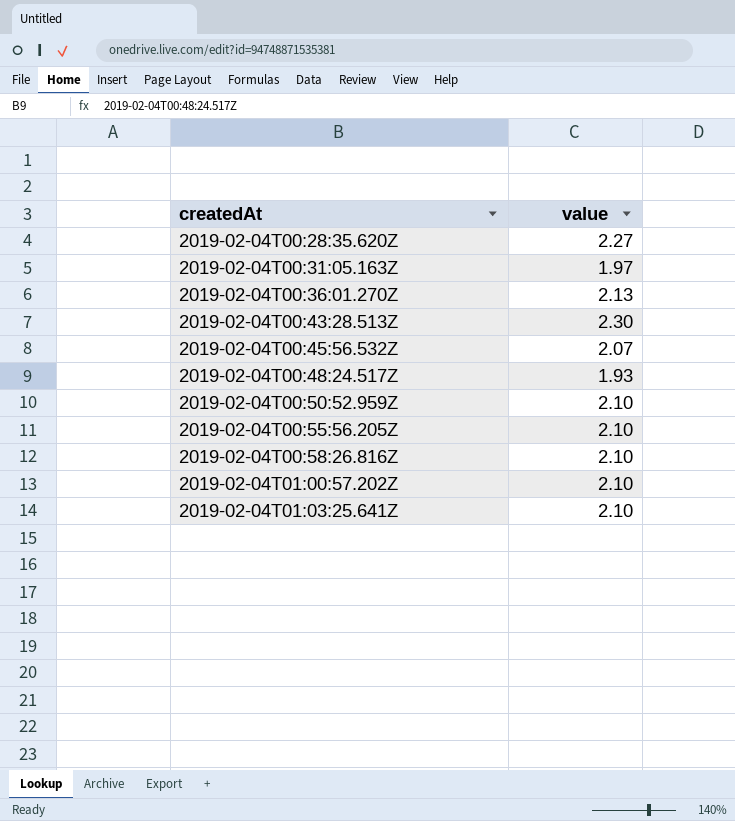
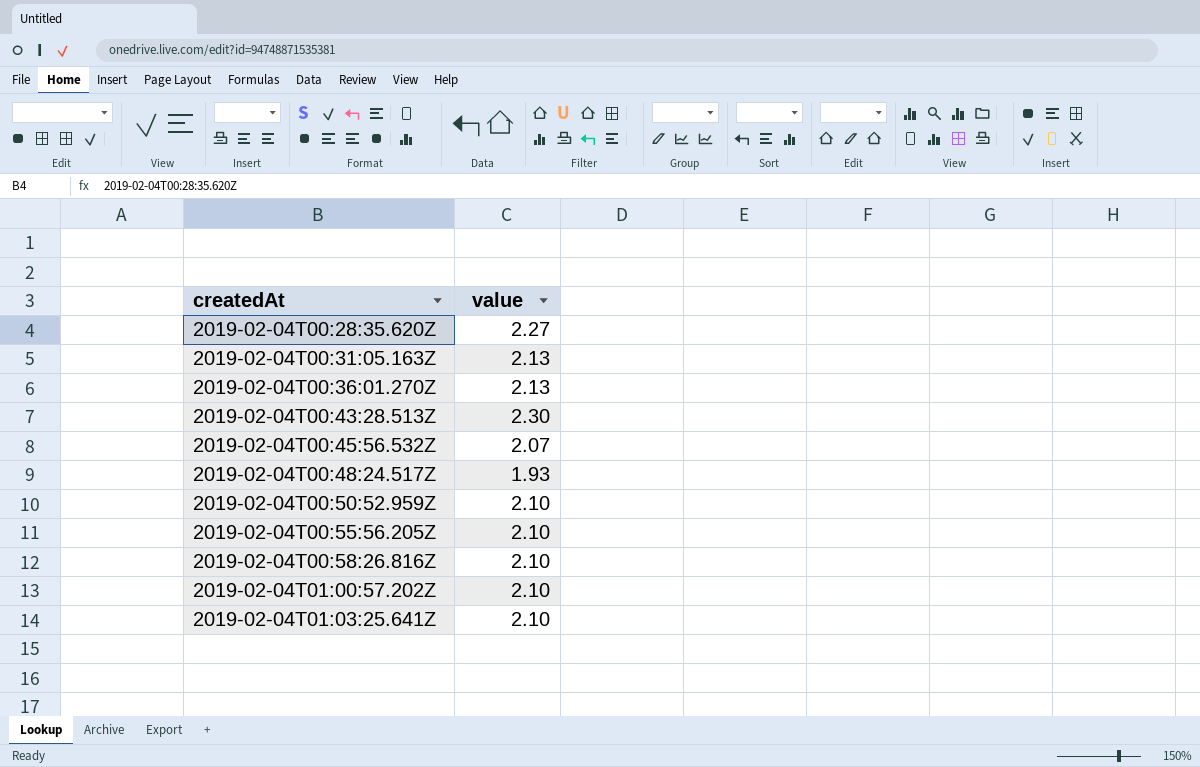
2019-02-04T00:31:05.163Z | value: 1.97 -> 2.13

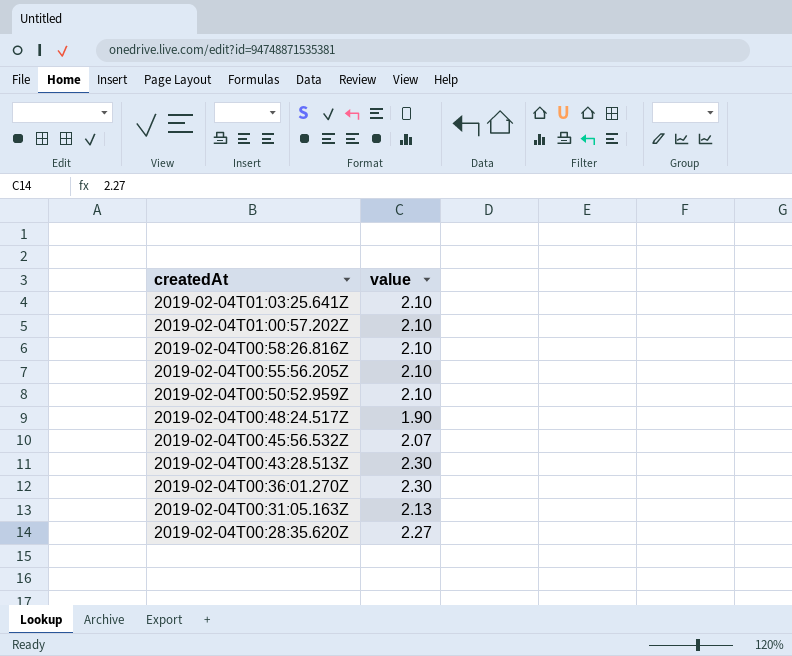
row order: createdAt ascending -> createdAt descending
2019-02-04T00:48:24.517Z | value: 1.93 -> 1.90
2019-02-04T00:36:01.270Z | value: 2.13 -> 2.30

